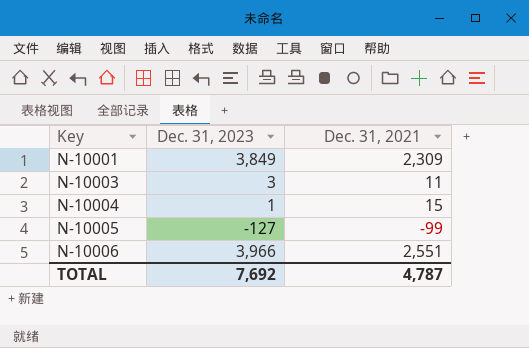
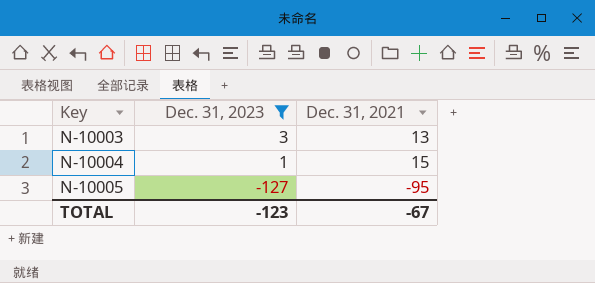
filter: none -> Dec. 31, 2023 <= 3
N-10003 | Dec. 31, 2021: 11 -> 13
N-10005 | Dec. 31, 2021: -99 -> -95
TOTAL | Dec. 31, 2023: 7,692 -> -123
TOTAL | Dec. 31, 2021: 4,787 -> -67

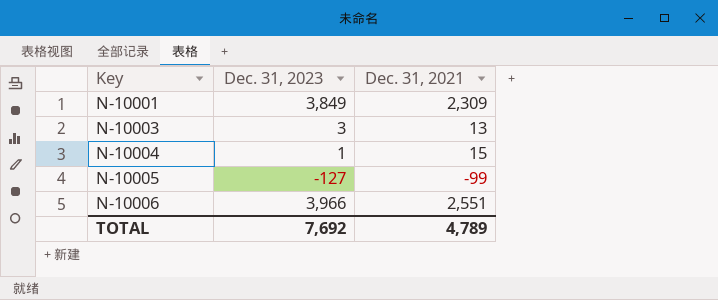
filter: Dec. 31, 2023 <= 3 -> none
N-10005 | Dec. 31, 2021: -95 -> -99
TOTAL | Dec. 31, 2023: -123 -> 7,692
TOTAL | Dec. 31, 2021: -67 -> 4,789

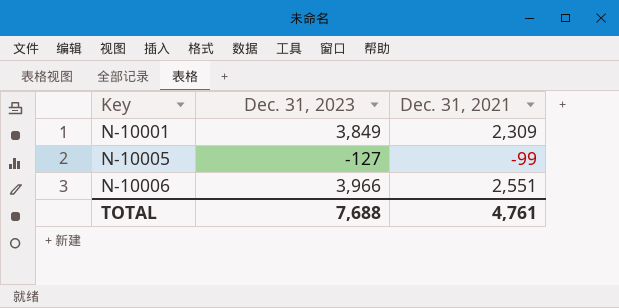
row N-10003: 3 | 13 -> none
row N-10004: 1 | 15 -> none
TOTAL | Dec. 31, 2023: 7,692 -> 7,688
TOTAL | Dec. 31, 2021: 4,789 -> 4,761

